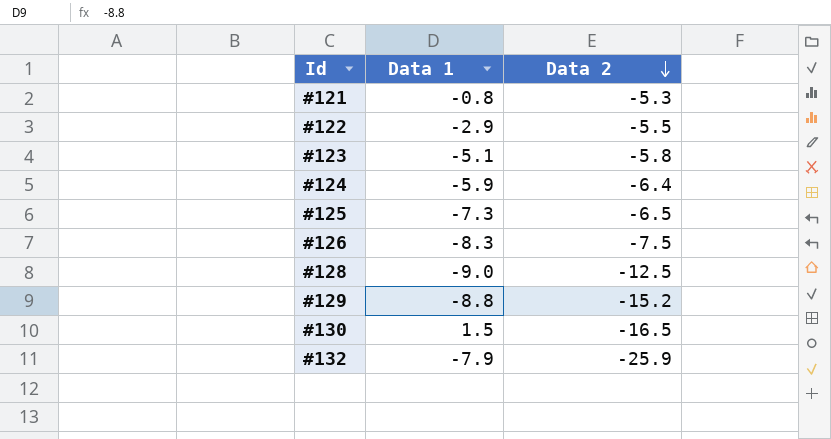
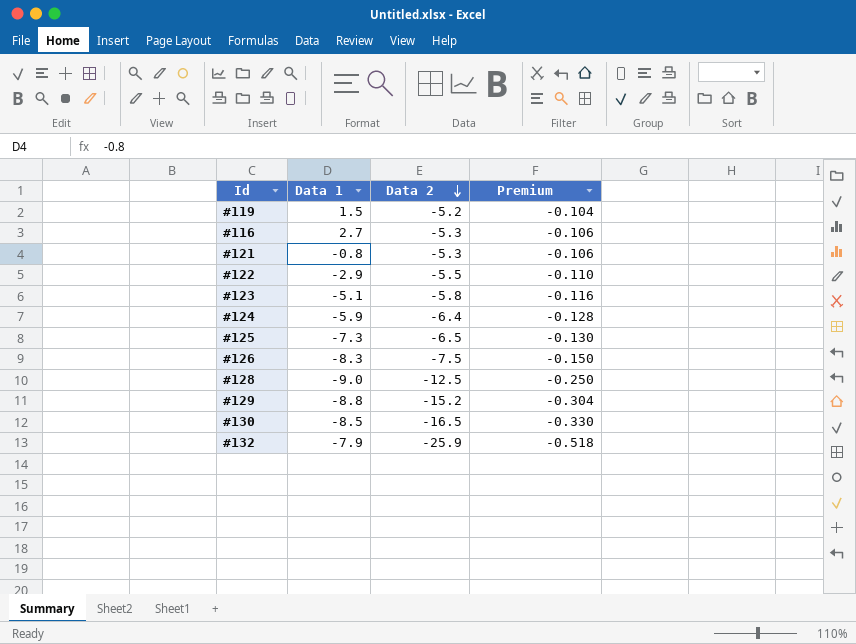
column Premium | formula: none -> [Data 2] * 0.02
row #119: none -> 1.5 | -5.2 | -0.104
row #116: none -> 2.7 | -5.3 | -0.106
#130 | Data 1: 1.5 -> -8.5

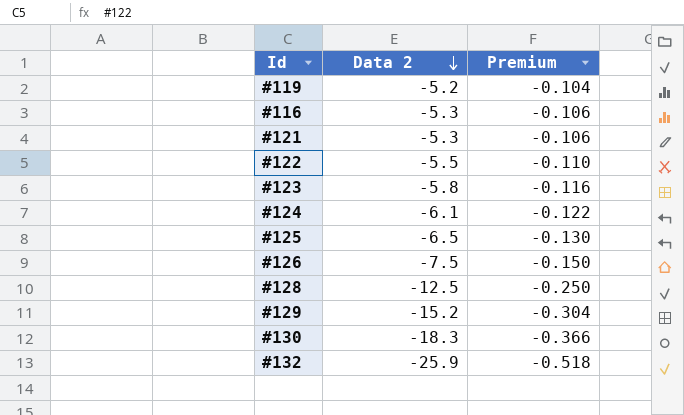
column Data 1 | position: 2 -> none
#124 | Data 2: -6.4 -> -6.1
#124 | Premium: -0.128 -> -0.122
#130 | Data 2: -16.5 -> -18.3
#130 | Premium: -0.330 -> -0.366

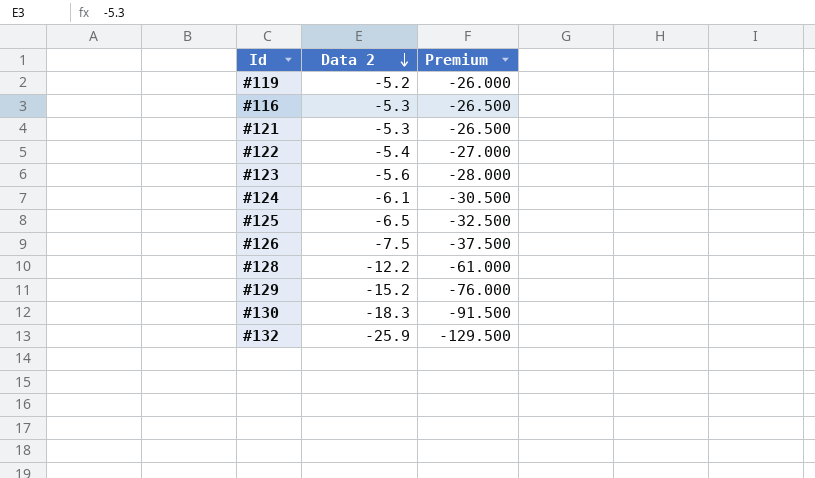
column Premium | formula: [Data 2] * 0.02 -> [Data 2] * 5
#122 | Data 2: -5.5 -> -5.4
#123 | Data 2: -5.8 -> -5.6
#128 | Data 2: -12.5 -> -12.2

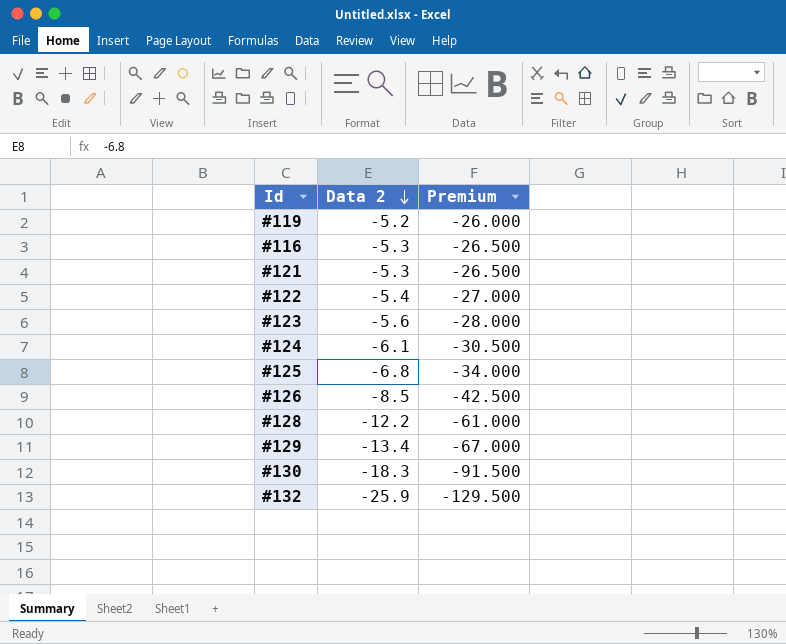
#125 | Data 2: -6.5 -> -6.8
#125 | Premium: -32.500 -> -34.000
#126 | Data 2: -7.5 -> -8.5
#126 | Premium: -37.500 -> -42.500
#129 | Data 2: -15.2 -> -13.4
#129 | Premium: -76.000 -> -67.000

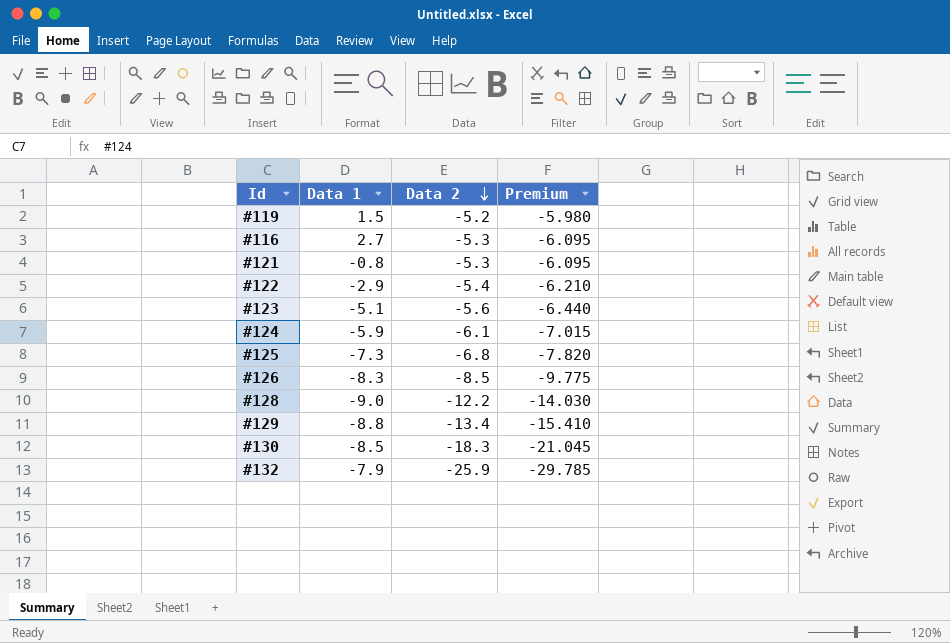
column Data 1 | position: none -> 2
column Premium | formula: [Data 2] * 5 -> [Data 2] * 1.15

